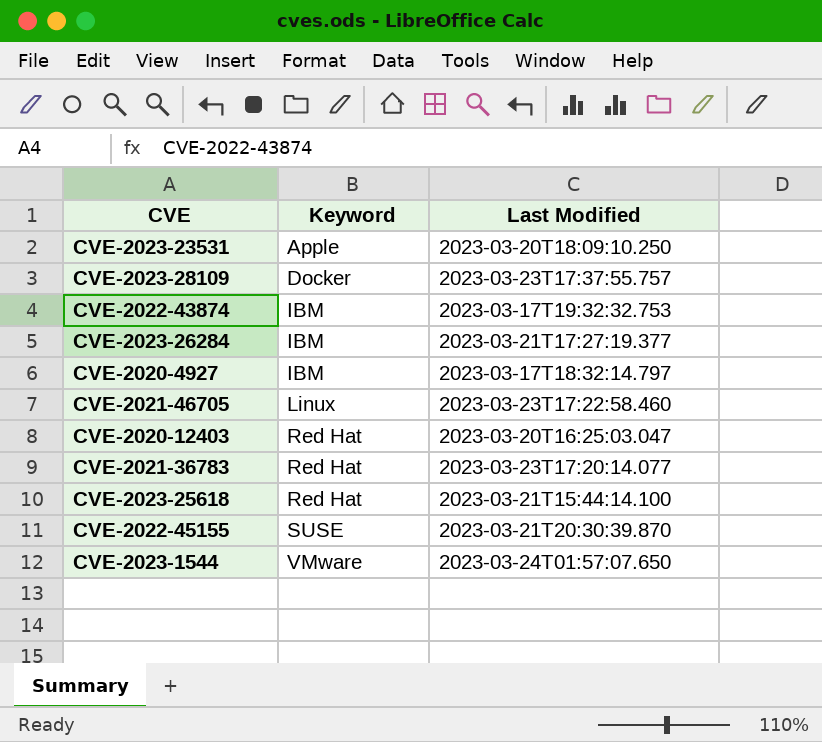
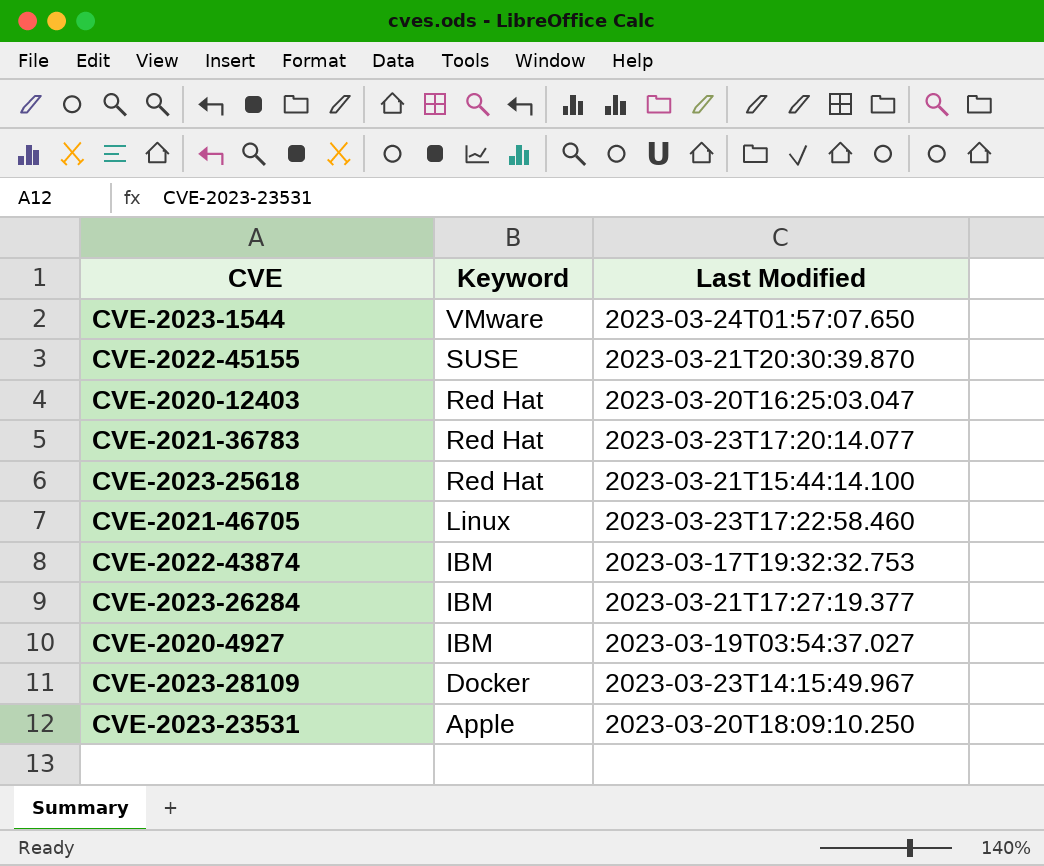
row order: Keyword ascending -> Keyword descending
CVE-2020-4927 | Last Modified: 2023-03-17T18:32:14.797 -> 2023-03-19T03:54:37.027
CVE-2023-28109 | Last Modified: 2023-03-23T17:37:55.757 -> 2023-03-23T14:15:49.967

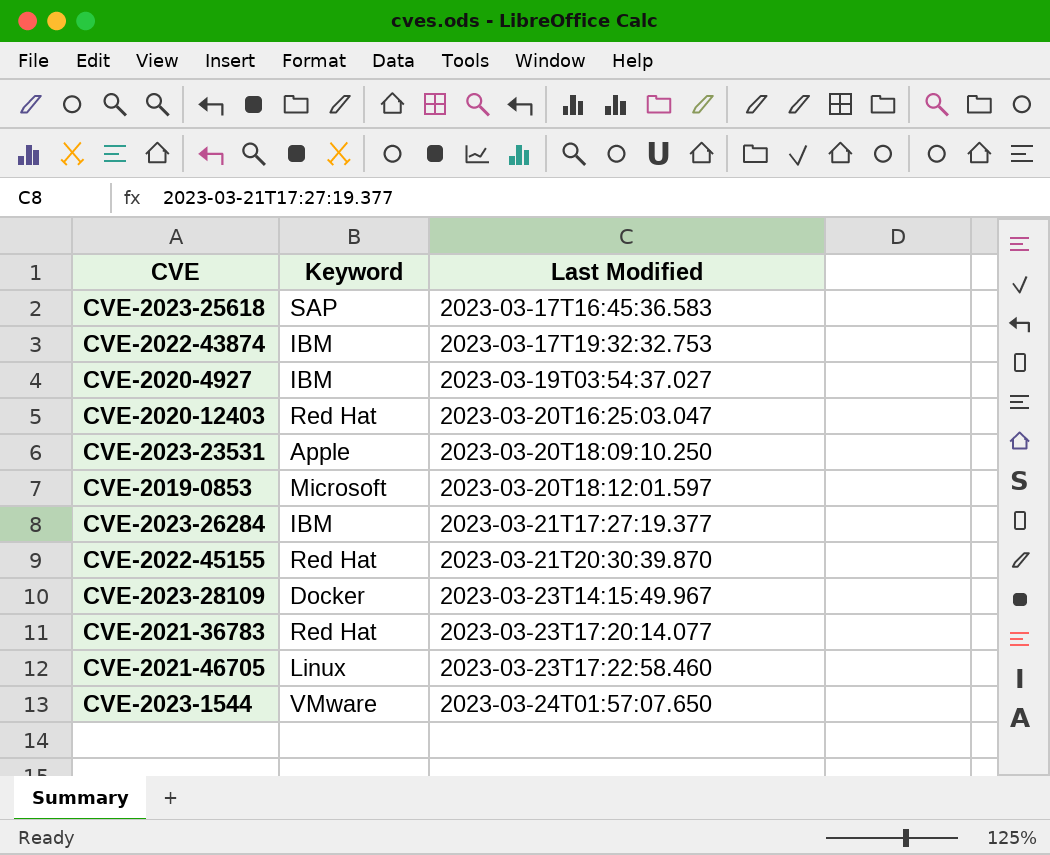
row order: Keyword descending -> Last Modified ascending
CVE-2023-25618 | Keyword: Red Hat -> SAP
CVE-2023-25618 | Last Modified: 2023-03-21T15:44:14.100 -> 2023-03-17T16:45:36.583
row CVE-2019-0853: none -> Microsoft | 2023-03-20T18:12:01.597
CVE-2022-45155 | Keyword: SUSE -> Red Hat

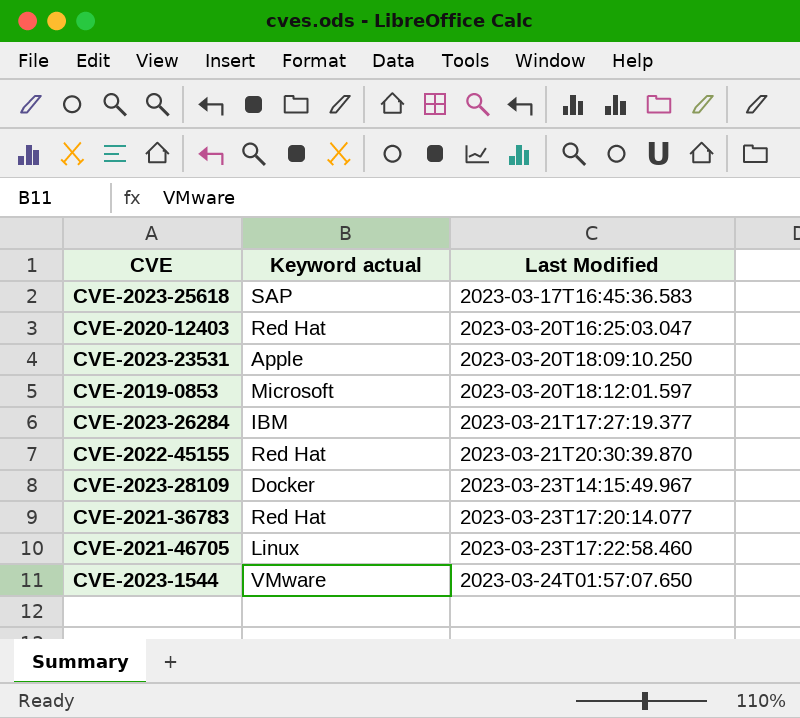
column name: Keyword -> Keyword actual
row CVE-2022-43874: IBM | 2023-03-17T19:32:32.753 -> none
row CVE-2020-4927: IBM | 2023-03-19T03:54:37.027 -> none

